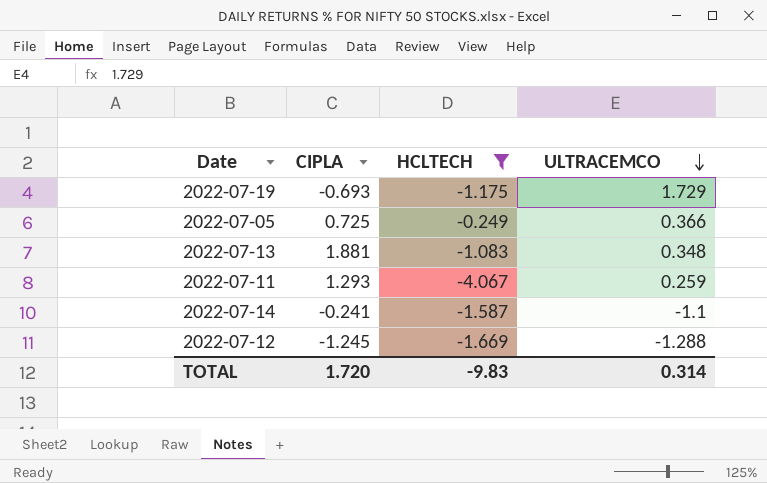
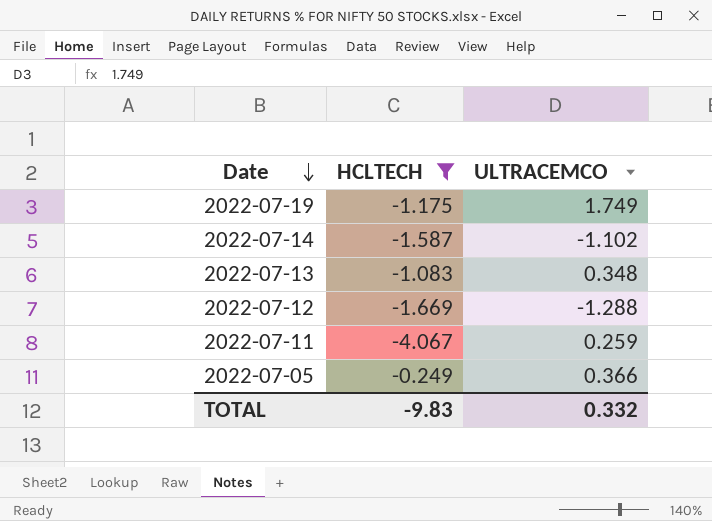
row order: ULTRACEMCO descending -> Date descending
column CIPLA | position: 2 -> none
2022-07-19 | ULTRACEMCO: 1.729 -> 1.749
2022-07-14 | ULTRACEMCO: -1.1 -> -1.102
TOTAL | ULTRACEMCO: 0.314 -> 0.332

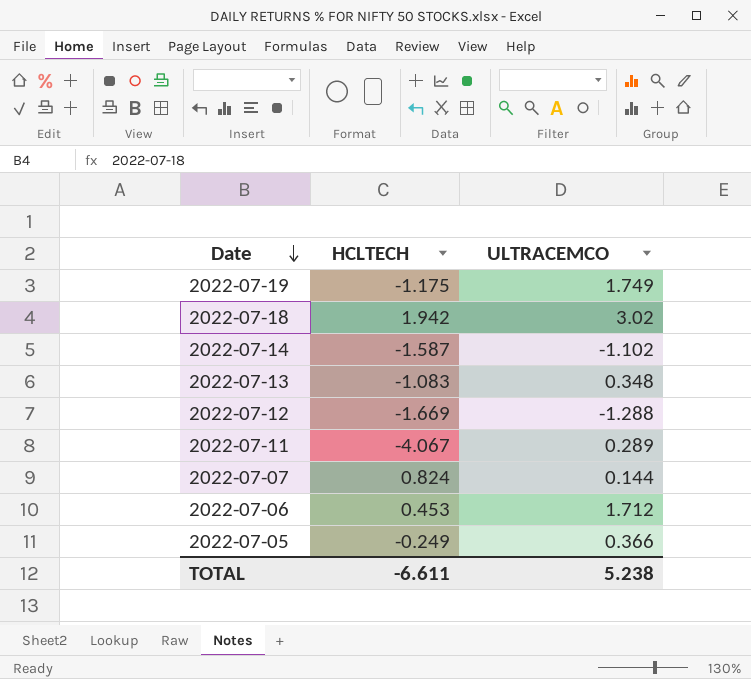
filter: HCLTECH <= -0.249 -> none
2022-07-11 | ULTRACEMCO: 0.259 -> 0.289
TOTAL | HCLTECH: -9.83 -> -6.611
TOTAL | ULTRACEMCO: 0.332 -> 5.238

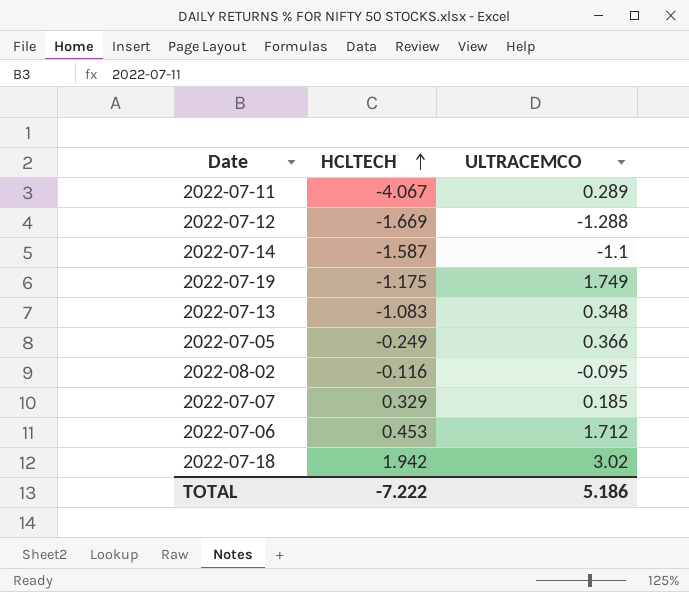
row order: Date descending -> HCLTECH ascending
2022-07-14 | ULTRACEMCO: -1.102 -> -1.1
row 2022-08-02: none -> -0.116 | -0.095
2022-07-07 | HCLTECH: 0.824 -> 0.329
2022-07-07 | ULTRACEMCO: 0.144 -> 0.185
TOTAL | HCLTECH: -6.611 -> -7.222
TOTAL | ULTRACEMCO: 5.238 -> 5.186

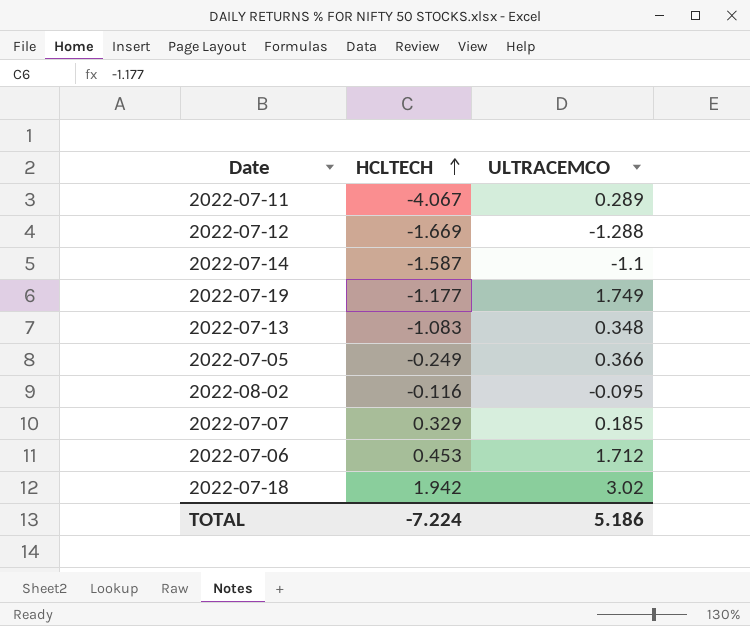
2022-07-19 | HCLTECH: -1.175 -> -1.177
TOTAL | HCLTECH: -7.222 -> -7.224

